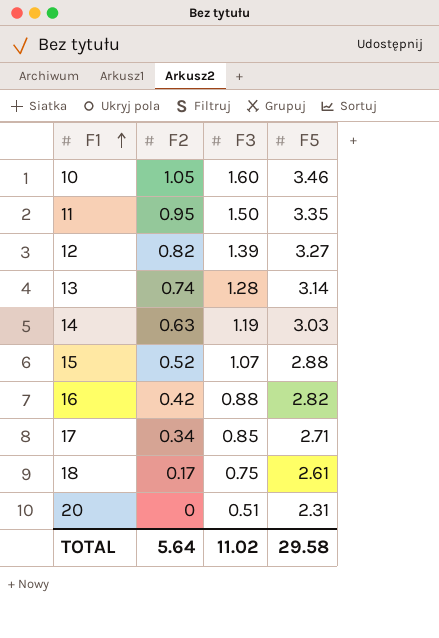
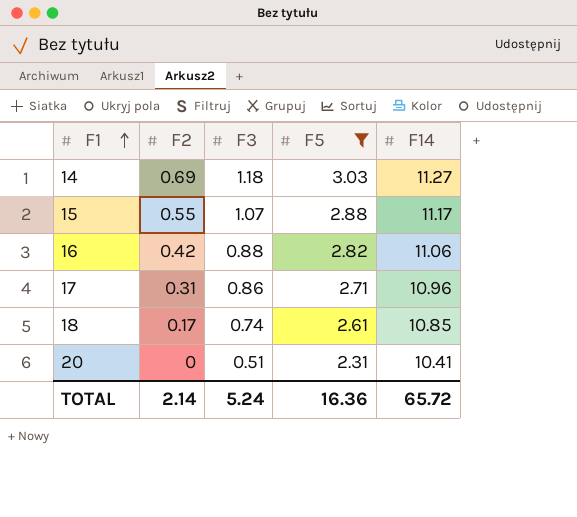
filter: none -> F5 <= 3.03
column F14 | position: none -> 5
14 | F2: 0.63 -> 0.69
14 | F3: 1.19 -> 1.18
15 | F2: 0.52 -> 0.55
17 | F2: 0.34 -> 0.31
17 | F3: 0.85 -> 0.86
18 | F3: 0.75 -> 0.74
TOTAL | F2: 5.64 -> 2.14
TOTAL | F3: 11.02 -> 5.24
TOTAL | F5: 29.58 -> 16.36

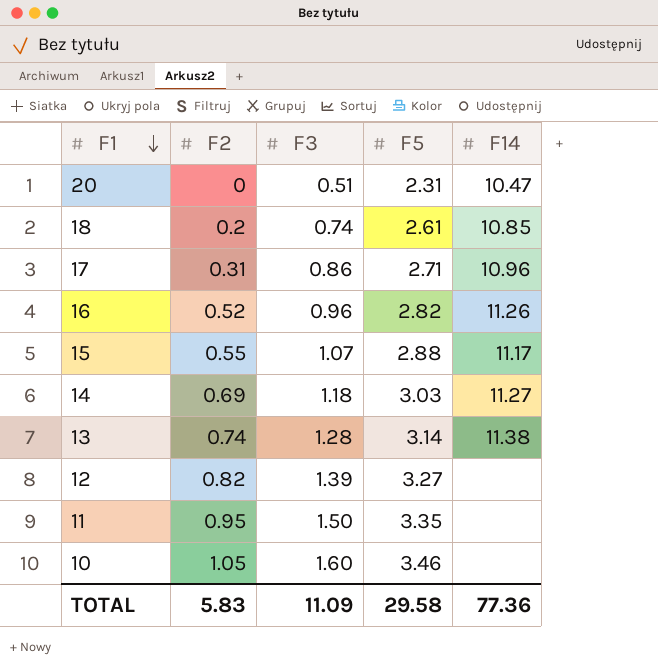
filter: F5 <= 3.03 -> none
row order: F1 ascending -> F1 descending
20 | F14: 10.41 -> 10.47
18 | F2: 0.17 -> 0.2
16 | F2: 0.42 -> 0.52
16 | F3: 0.88 -> 0.96
16 | F14: 11.06 -> 11.26
TOTAL | F2: 2.14 -> 5.83
TOTAL | F3: 5.24 -> 11.09
TOTAL | F5: 16.36 -> 29.58
TOTAL | F14: 65.72 -> 77.36

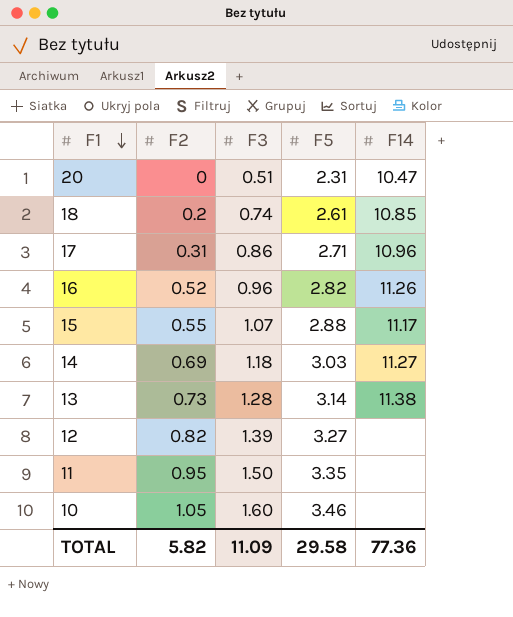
13 | F2: 0.74 -> 0.73
TOTAL | F2: 5.83 -> 5.82

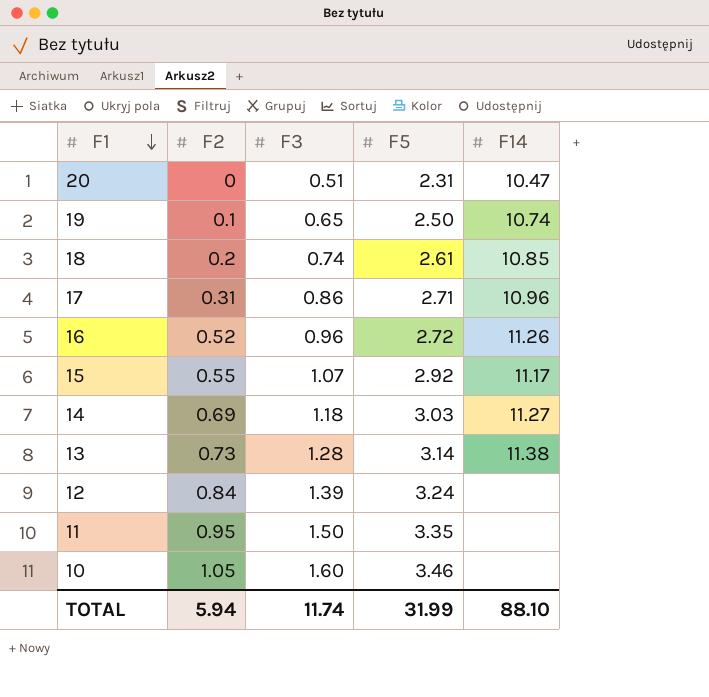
row 19: none -> 0.1 | 0.65 | 2.50 | 10.74
16 | F5: 2.82 -> 2.72
15 | F5: 2.88 -> 2.92
12 | F2: 0.82 -> 0.84
12 | F5: 3.27 -> 3.24
TOTAL | F2: 5.82 -> 5.94
TOTAL | F3: 11.09 -> 11.74
TOTAL | F5: 29.58 -> 31.99
TOTAL | F14: 77.36 -> 88.10

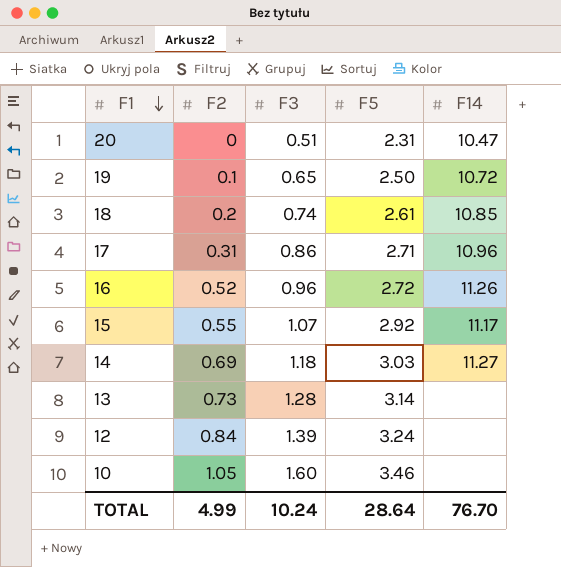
row 11: 0.95 | 1.50 | 3.35 | none -> none
19 | F14: 10.74 -> 10.72
13 | F14: 11.38 -> none
TOTAL | F2: 5.94 -> 4.99
TOTAL | F3: 11.74 -> 10.24
TOTAL | F5: 31.99 -> 28.64
TOTAL | F14: 88.10 -> 76.70

